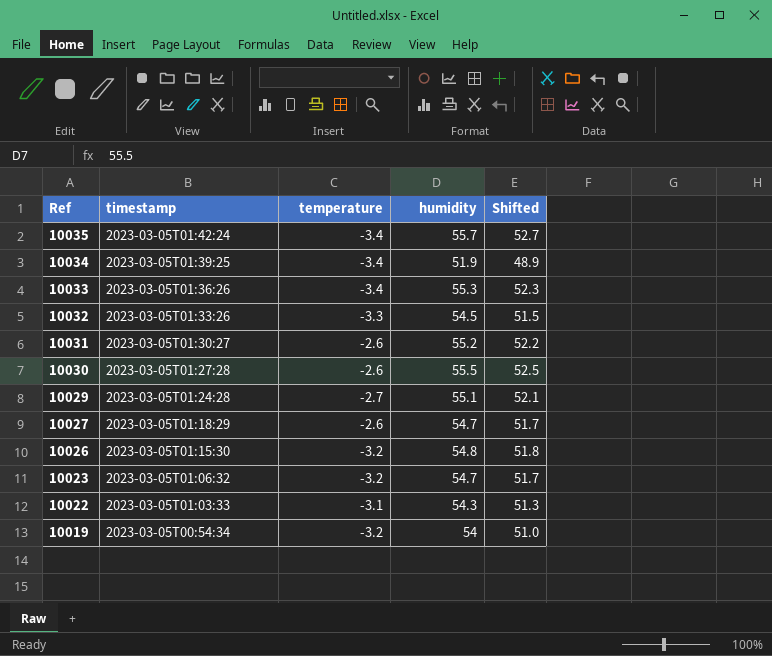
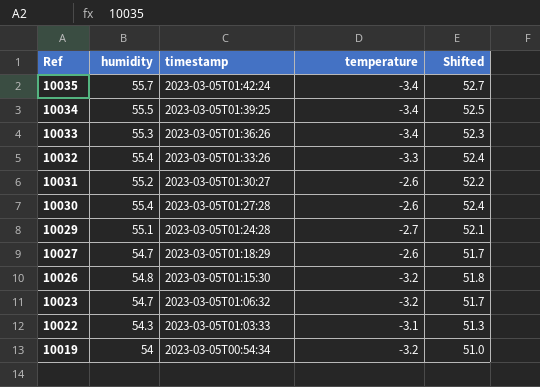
column humidity | position: 4 -> 2
10034 | humidity: 51.9 -> 55.5
10034 | Shifted: 48.9 -> 52.5
10032 | humidity: 54.5 -> 55.4
10032 | Shifted: 51.5 -> 52.4
10030 | humidity: 55.5 -> 55.4
10030 | Shifted: 52.5 -> 52.4

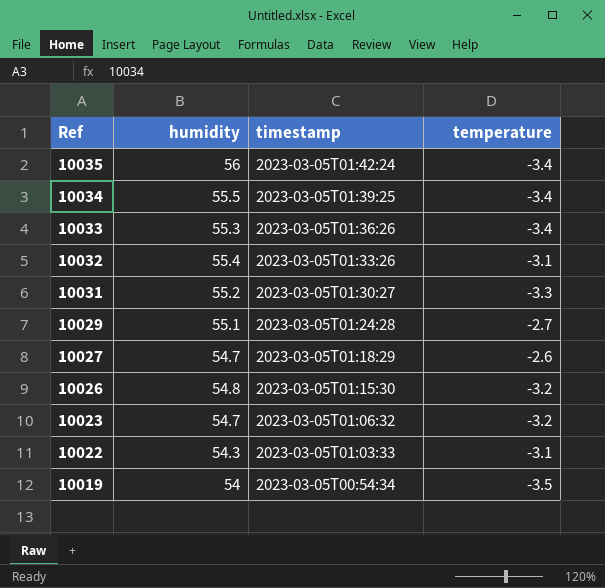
column Shifted | formula: [humidity] - 3 -> none
row 10030: 55.4 | 2023-03-05T01:27:28 | -2.6 | 52.4 -> none
10035 | humidity: 55.7 -> 56
10032 | temperature: -3.3 -> -3.1
10031 | temperature: -2.6 -> -3.3
10019 | temperature: -3.2 -> -3.5

